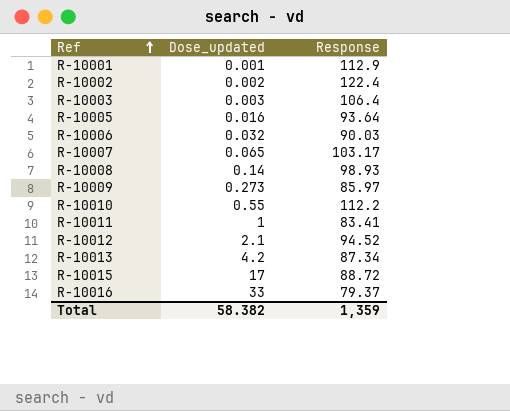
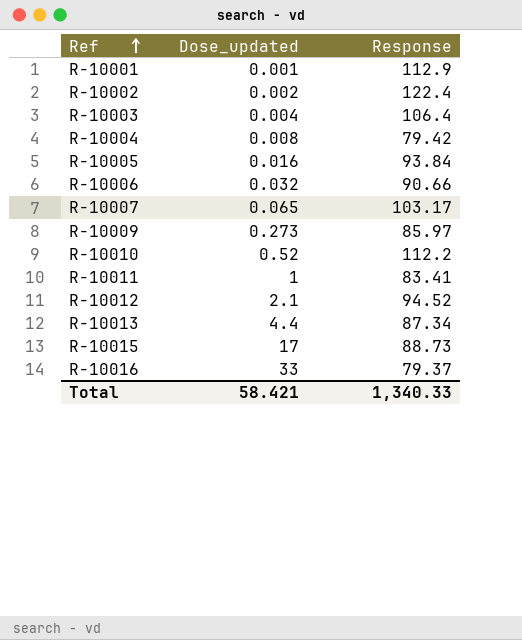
row R-10008: 0.14 | 98.93 -> none
R-10003 | Dose_updated: 0.003 -> 0.004
row R-10004: none -> 0.008 | 79.42
R-10005 | Response: 93.64 -> 93.84
R-10006 | Response: 90.03 -> 90.66
R-10010 | Dose_updated: 0.55 -> 0.52
R-10013 | Dose_updated: 4.2 -> 4.4
R-10015 | Response: 88.72 -> 88.73
Total | Dose_updated: 58.382 -> 58.421
Total | Response: 1,359 -> 1,340.33

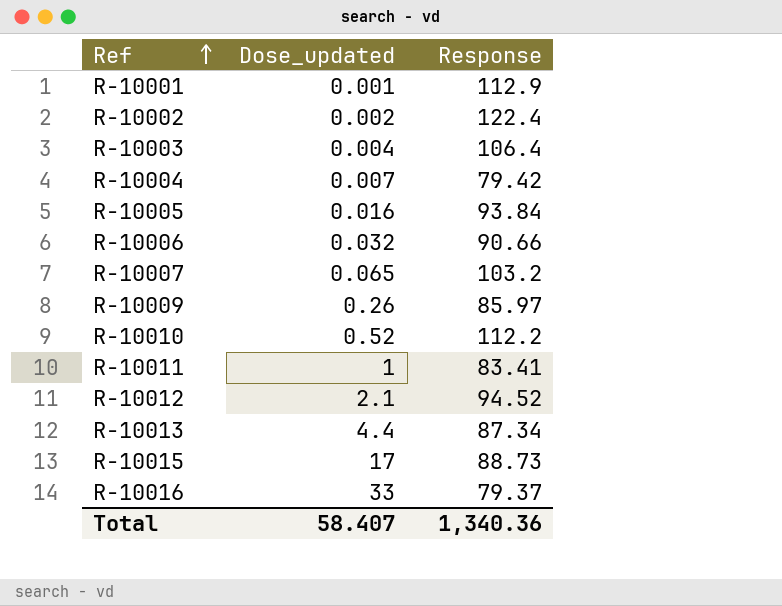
R-10004 | Dose_updated: 0.008 -> 0.007
R-10007 | Response: 103.17 -> 103.2
R-10009 | Dose_updated: 0.273 -> 0.26
Total | Dose_updated: 58.421 -> 58.407
Total | Response: 1,340.33 -> 1,340.36

